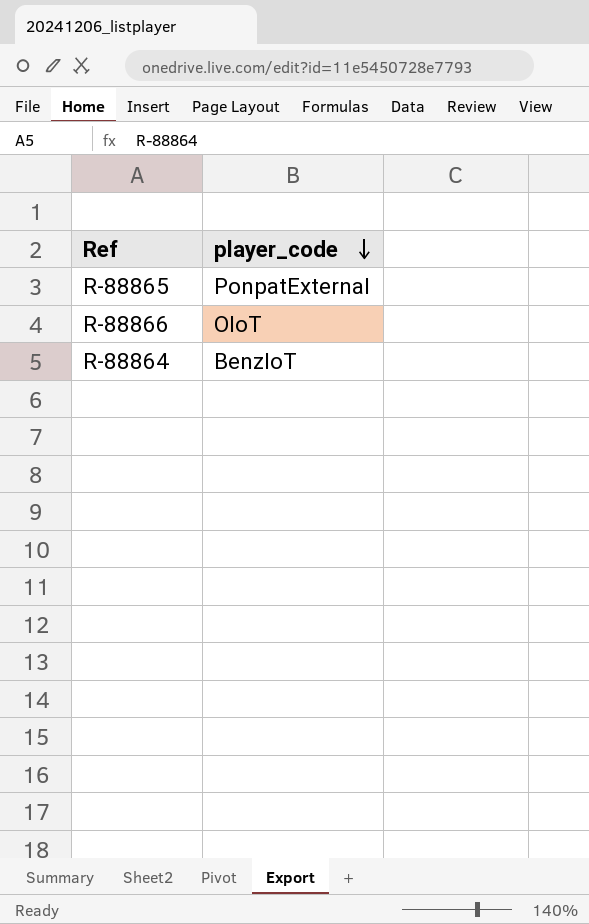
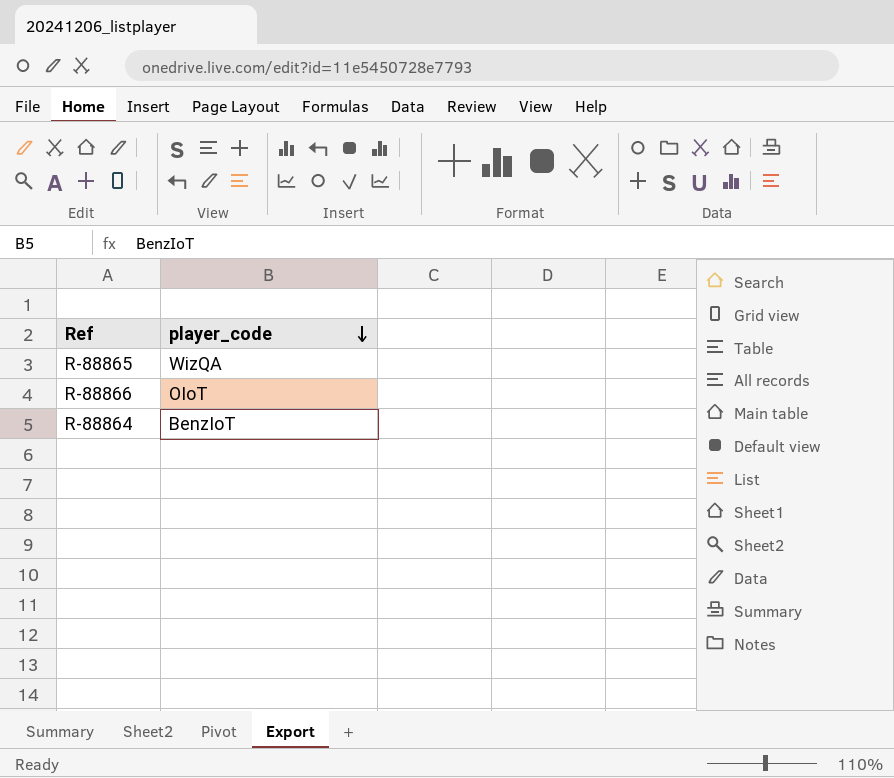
R-88865 | player_code: PonpatExternal -> WizQA

